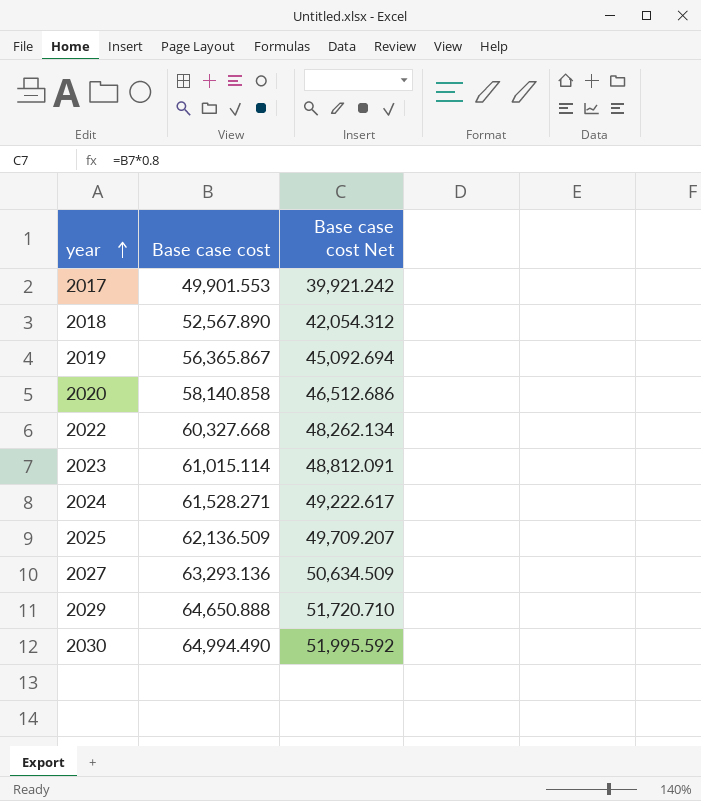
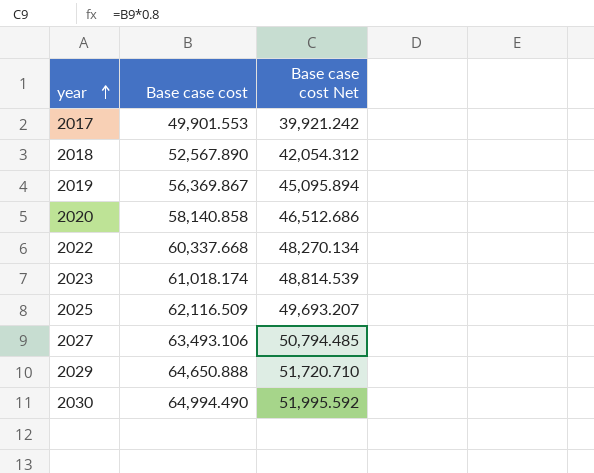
row 2024: 61,528.271 | 49,222.617 -> none
2019 | Base case cost: 56,365.867 -> 56,369.867
2019 | Base case cost Net: 45,092.694 -> 45,095.894
2022 | Base case cost: 60,327.668 -> 60,337.668
2022 | Base case cost Net: 48,262.134 -> 48,270.134
2023 | Base case cost: 61,015.114 -> 61,018.174
2023 | Base case cost Net: 48,812.091 -> 48,814.539
2025 | Base case cost: 62,136.509 -> 62,116.509
2025 | Base case cost Net: 49,709.207 -> 49,693.207
2027 | Base case cost: 63,293.136 -> 63,493.106
2027 | Base case cost Net: 50,634.509 -> 50,794.485

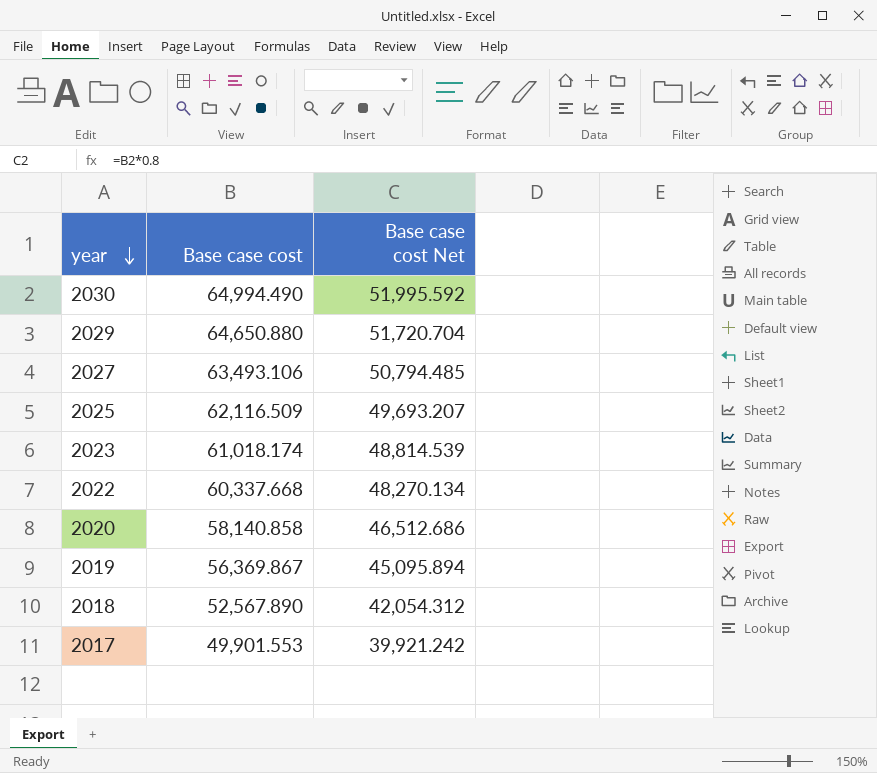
row order: year ascending -> year descending
2029 | Base case cost: 64,650.888 -> 64,650.880
2029 | Base case cost Net: 51,720.710 -> 51,720.704

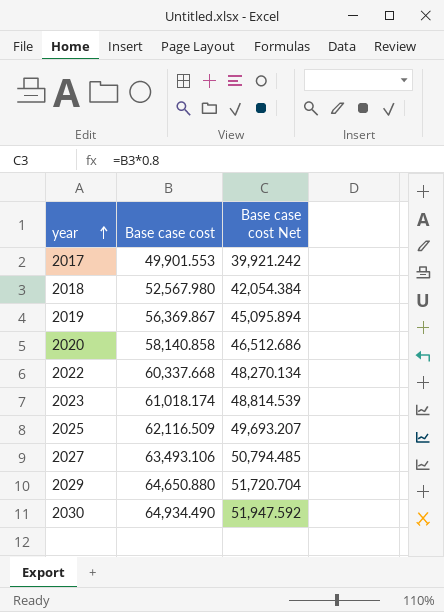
row order: year descending -> year ascending
2018 | Base case cost: 52,567.890 -> 52,567.980
2018 | Base case cost Net: 42,054.312 -> 42,054.384
2030 | Base case cost: 64,994.490 -> 64,934.490
2030 | Base case cost Net: 51,995.592 -> 51,947.592

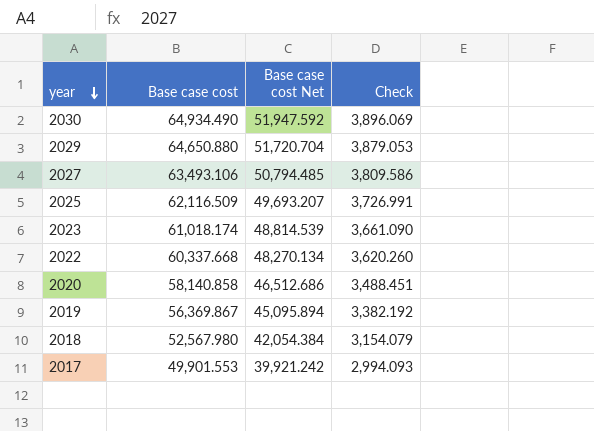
row order: year ascending -> year descending
column Check | formula: none -> [Base case cost] * 0.06

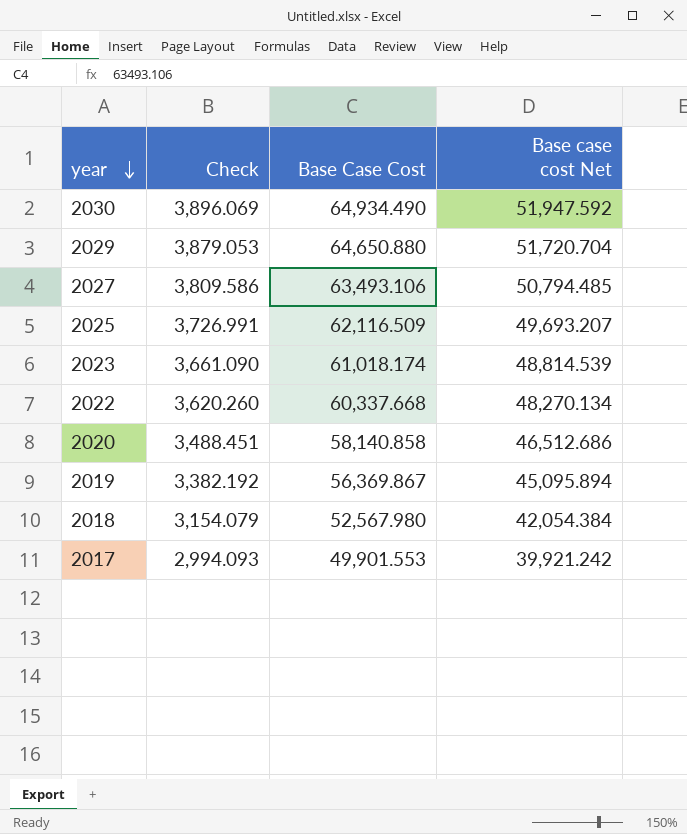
column Check | position: 4 -> 2
column name: Base case cost -> Base Case Cost

